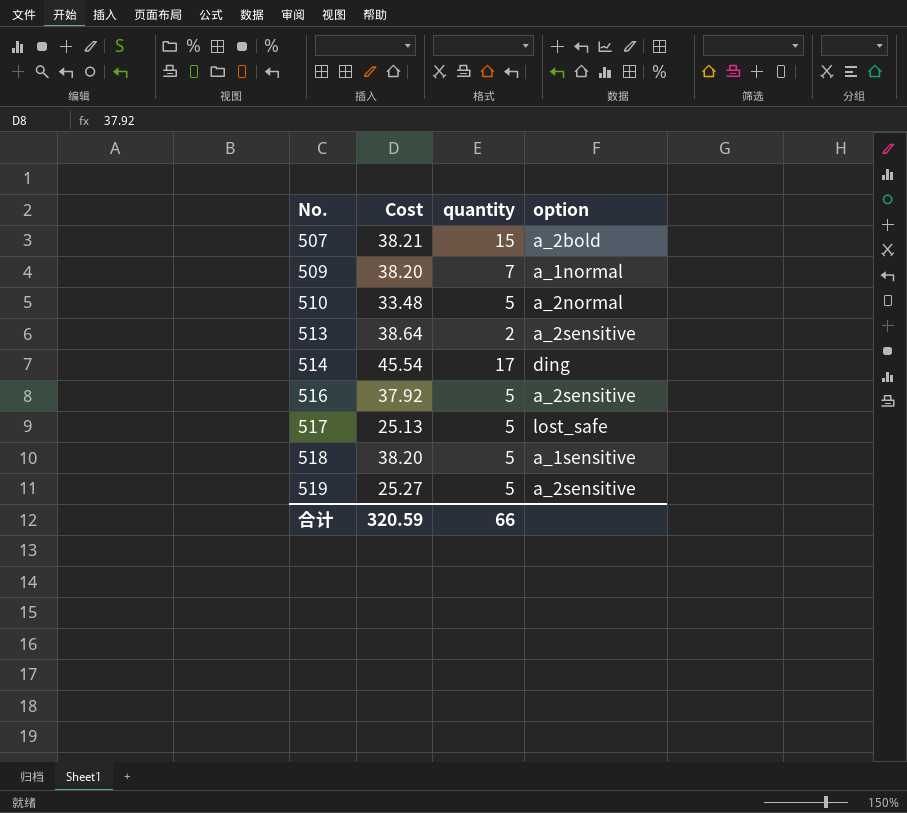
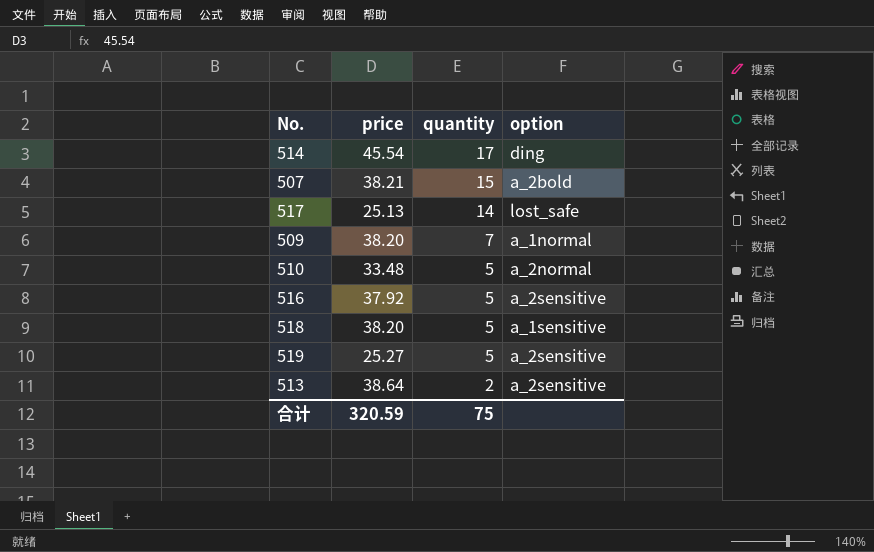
row order: No. ascending -> quantity descending
column name: Cost -> price
517 | quantity: 5 -> 14
合计 | quantity: 66 -> 75

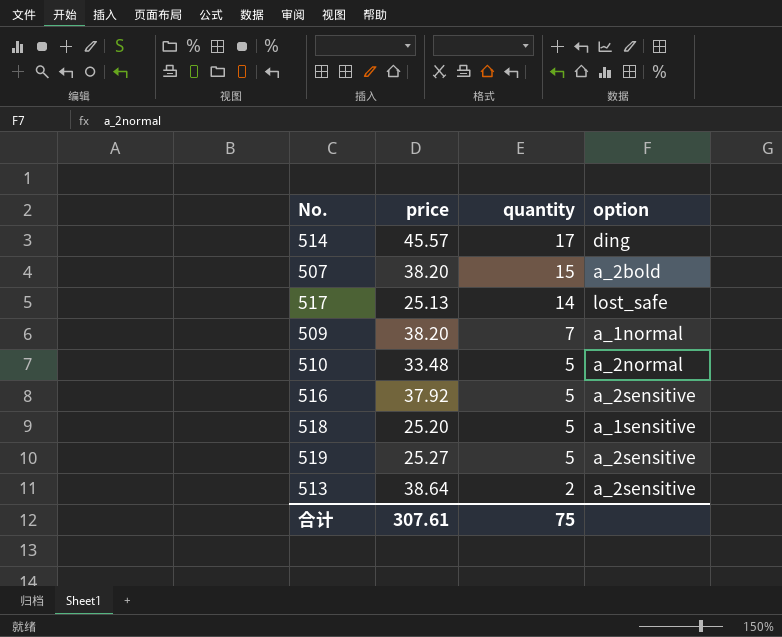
514 | price: 45.54 -> 45.57
507 | price: 38.21 -> 38.20
518 | price: 38.20 -> 25.20
合计 | price: 320.59 -> 307.61

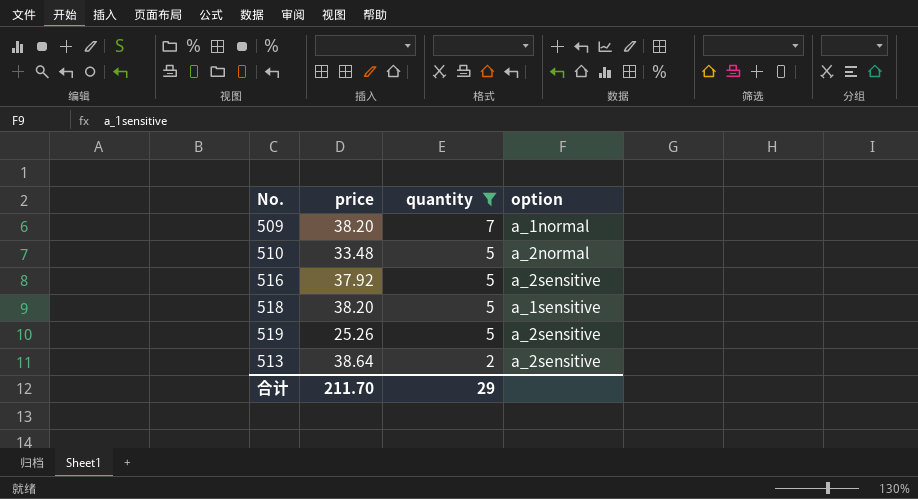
filter: none -> quantity <= 7
518 | price: 25.20 -> 38.20
519 | price: 25.27 -> 25.26
合计 | price: 307.61 -> 211.70
合计 | quantity: 75 -> 29

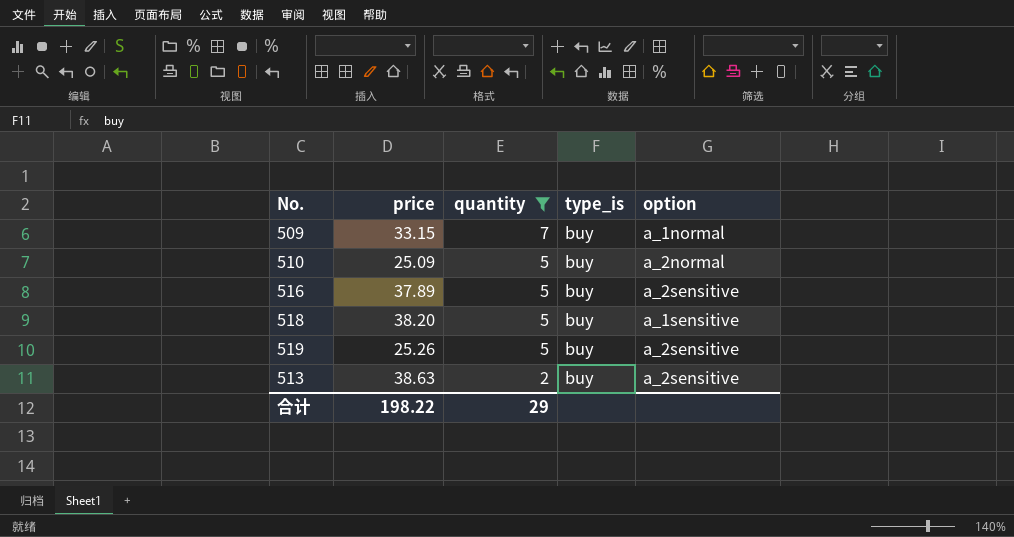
column type_is | position: none -> 4
509 | price: 38.20 -> 33.15
510 | price: 33.48 -> 25.09
516 | price: 37.92 -> 37.89
513 | price: 38.64 -> 38.63
合计 | price: 211.70 -> 198.22

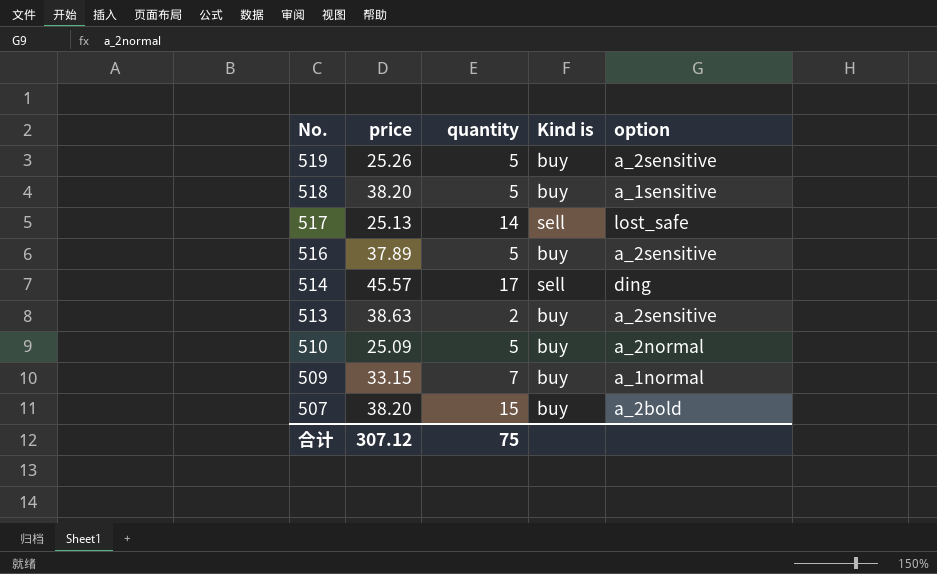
filter: quantity <= 7 -> none
row order: quantity descending -> No. descending
column name: type_is -> Kind is
合计 | price: 198.22 -> 307.12
合计 | quantity: 29 -> 75

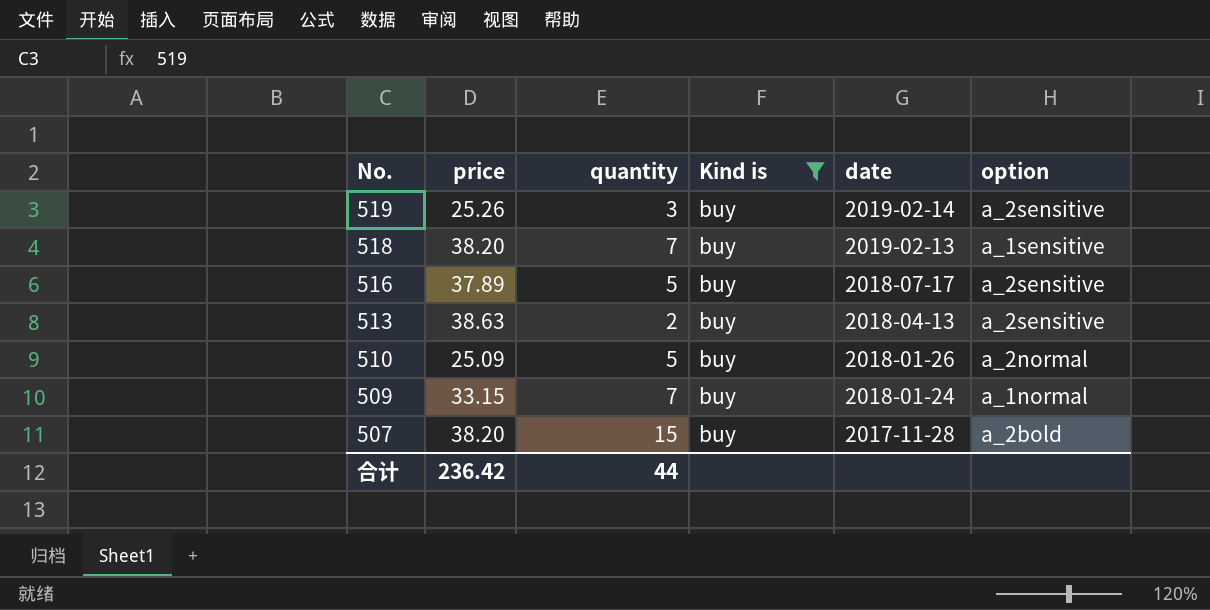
filter: none -> Kind is = buy
column date | position: none -> 5
519 | quantity: 5 -> 3
518 | quantity: 5 -> 7
合计 | price: 307.12 -> 236.42
合计 | quantity: 75 -> 44

